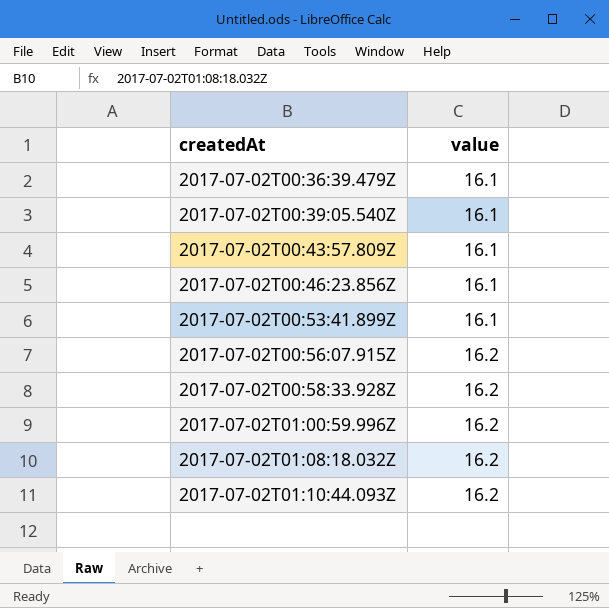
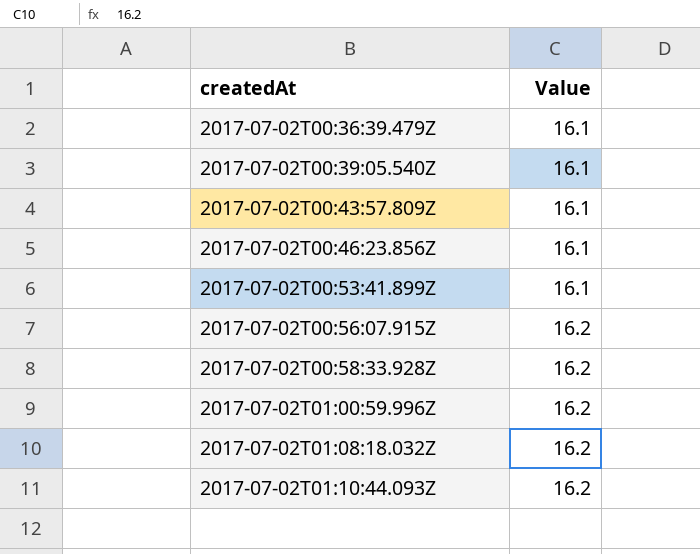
column name: value -> Value

